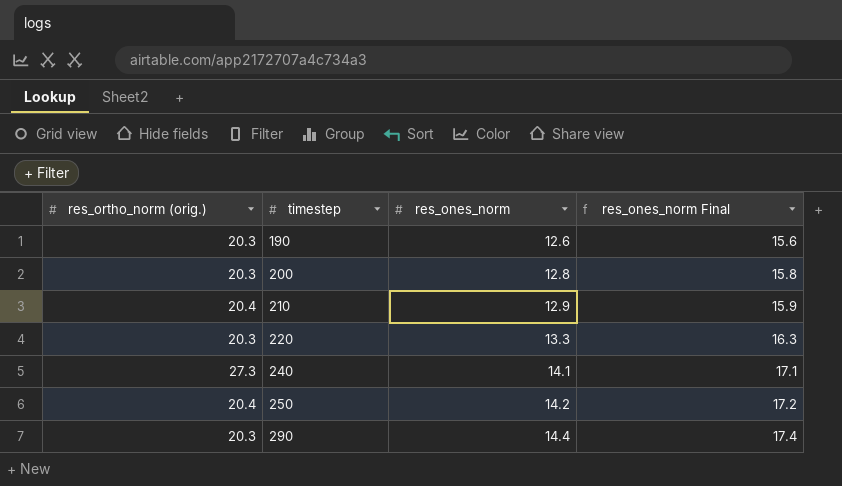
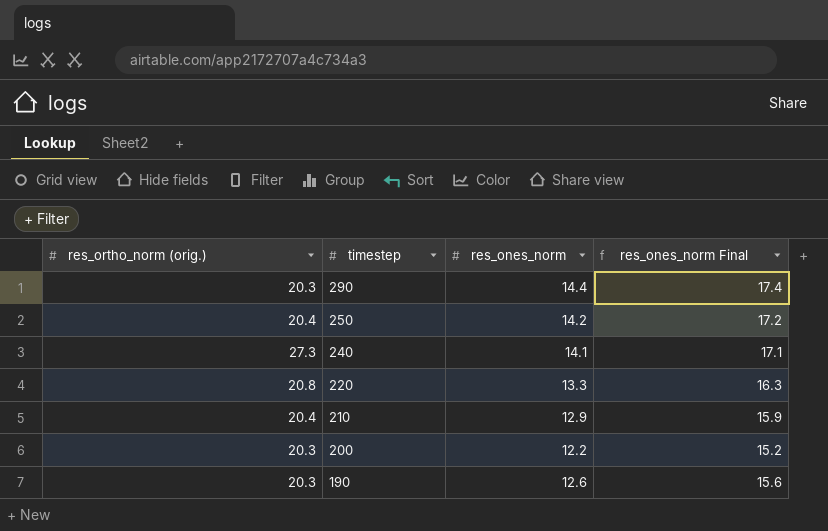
row order: timestep ascending -> timestep descending
220 | res_ortho_norm (orig.): 20.3 -> 20.8
200 | res_ones_norm: 12.8 -> 12.2
200 | res_ones_norm Final: 15.8 -> 15.2

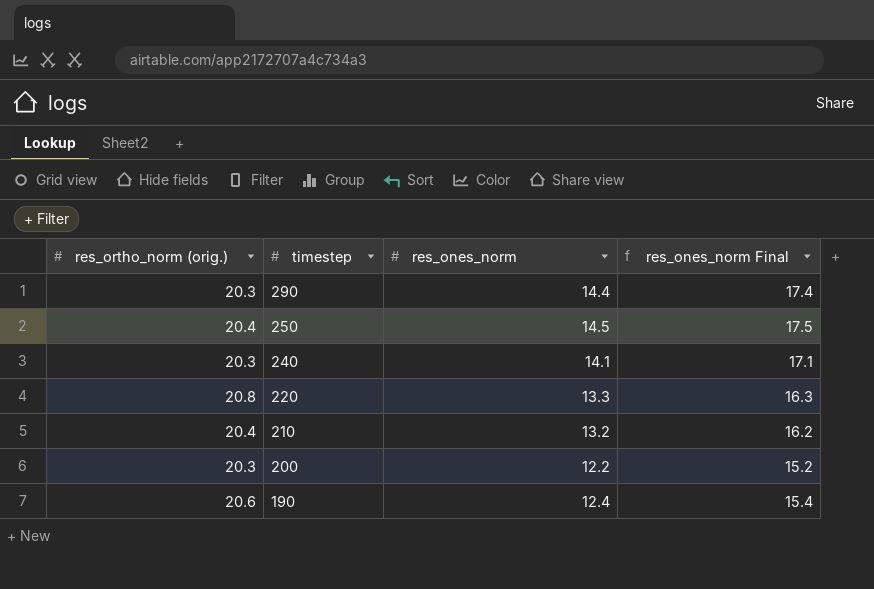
250 | res_ones_norm: 14.2 -> 14.5
250 | res_ones_norm Final: 17.2 -> 17.5
240 | res_ortho_norm (orig.): 27.3 -> 20.3
210 | res_ones_norm: 12.9 -> 13.2
210 | res_ones_norm Final: 15.9 -> 16.2
190 | res_ortho_norm (orig.): 20.3 -> 20.6
190 | res_ones_norm: 12.6 -> 12.4
190 | res_ones_norm Final: 15.6 -> 15.4

